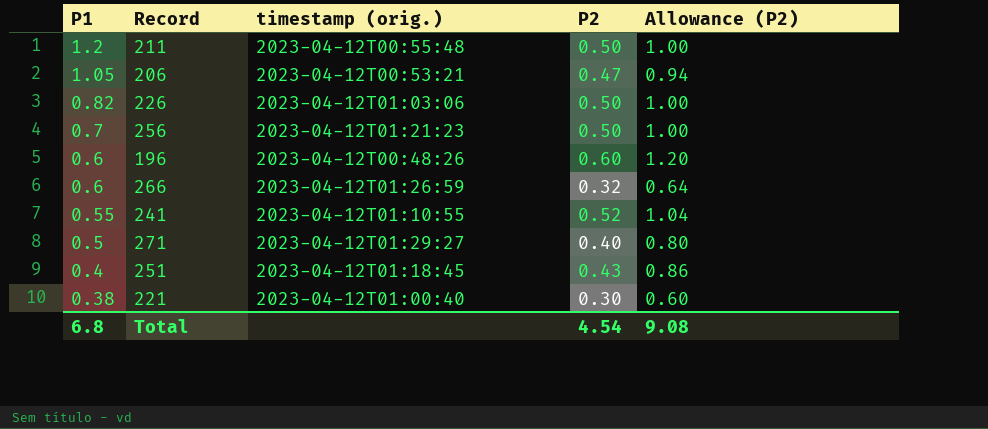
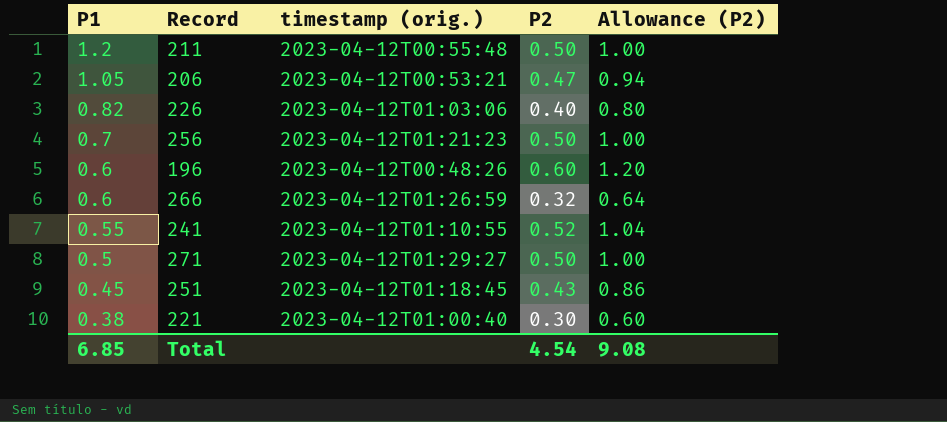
226 | P2: 0.50 -> 0.40
226 | Allowance (P2): 1.00 -> 0.80
271 | P2: 0.40 -> 0.50
271 | Allowance (P2): 0.80 -> 1.00
251 | P1: 0.4 -> 0.45
Total | P1: 6.8 -> 6.85

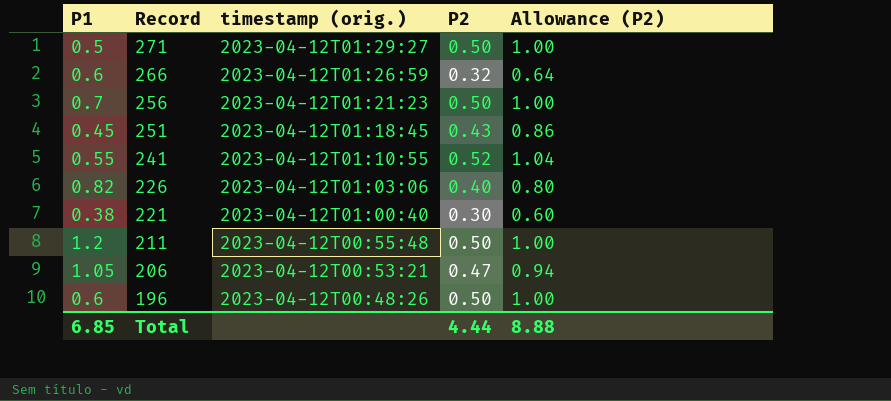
row order: P1 descending -> Record descending
196 | P2: 0.60 -> 0.50
196 | Allowance (P2): 1.20 -> 1.00
Total | P2: 4.54 -> 4.44
Total | Allowance (P2): 9.08 -> 8.88

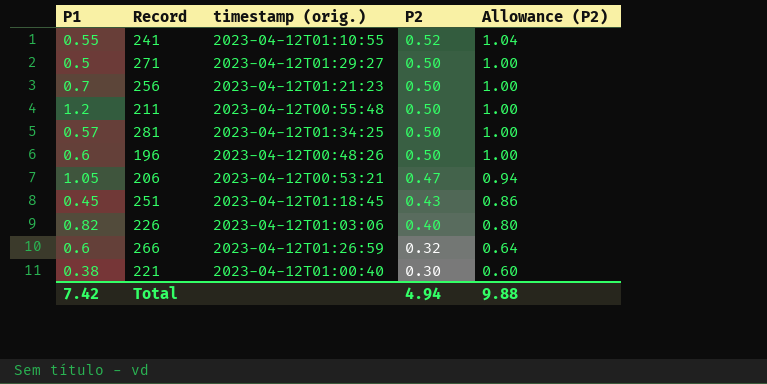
row order: Record descending -> P2 descending
row 281: none -> 0.57 | 2023-04-12T01:34:25 | 0.50 | 1.00
Total | P1: 6.85 -> 7.42
Total | P2: 4.44 -> 4.94
Total | Allowance (P2): 8.88 -> 9.88

